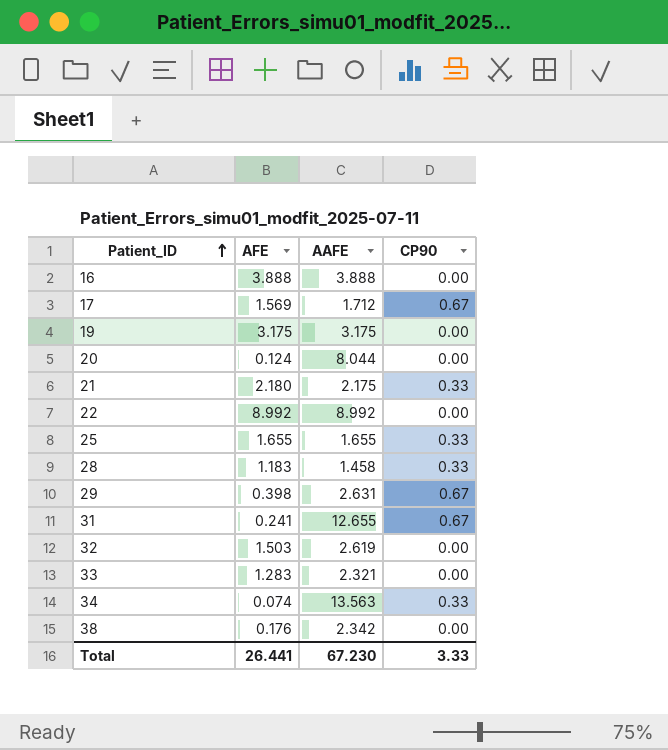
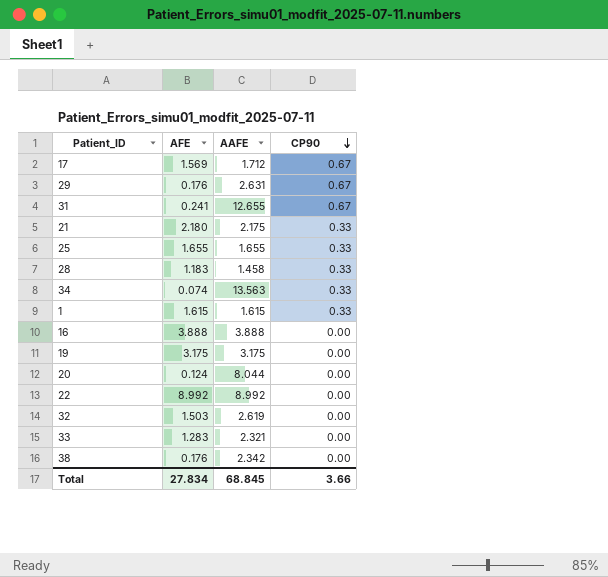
row order: Patient_ID ascending -> CP90 descending
29 | AFE: 0.398 -> 0.176
row 1: none -> 1.615 | 1.615 | 0.33
Total | AFE: 26.441 -> 27.834
Total | AAFE: 67.230 -> 68.845
Total | CP90: 3.33 -> 3.66

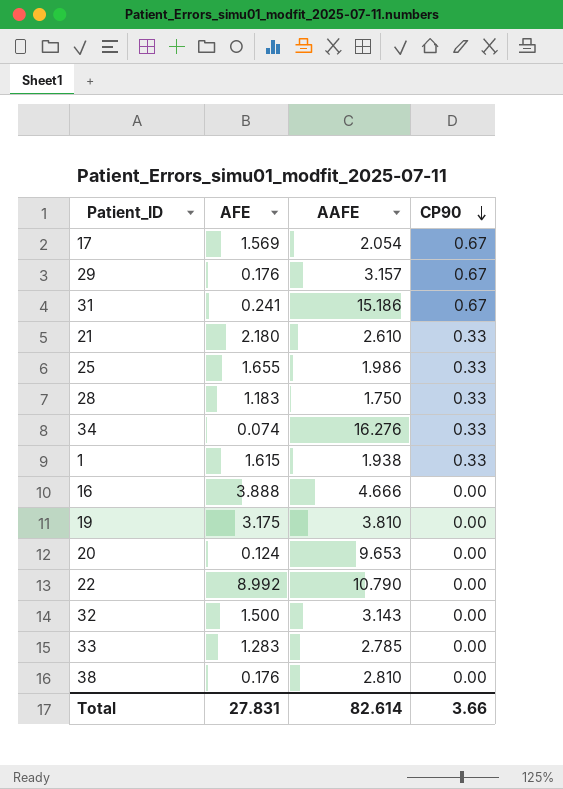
17 | AAFE: 1.712 -> 2.054
29 | AAFE: 2.631 -> 3.157
31 | AAFE: 12.655 -> 15.186
21 | AAFE: 2.175 -> 2.610
25 | AAFE: 1.655 -> 1.986
28 | AAFE: 1.458 -> 1.750
34 | AAFE: 13.563 -> 16.276
1 | AAFE: 1.615 -> 1.938
16 | AAFE: 3.888 -> 4.666
19 | AAFE: 3.175 -> 3.810
20 | AAFE: 8.044 -> 9.653
22 | AAFE: 8.992 -> 10.790
32 | AFE: 1.503 -> 1.500
32 | AAFE: 2.619 -> 3.143
33 | AAFE: 2.321 -> 2.785
38 | AAFE: 2.342 -> 2.810
Total | AFE: 27.834 -> 27.831
Total | AAFE: 68.845 -> 82.614

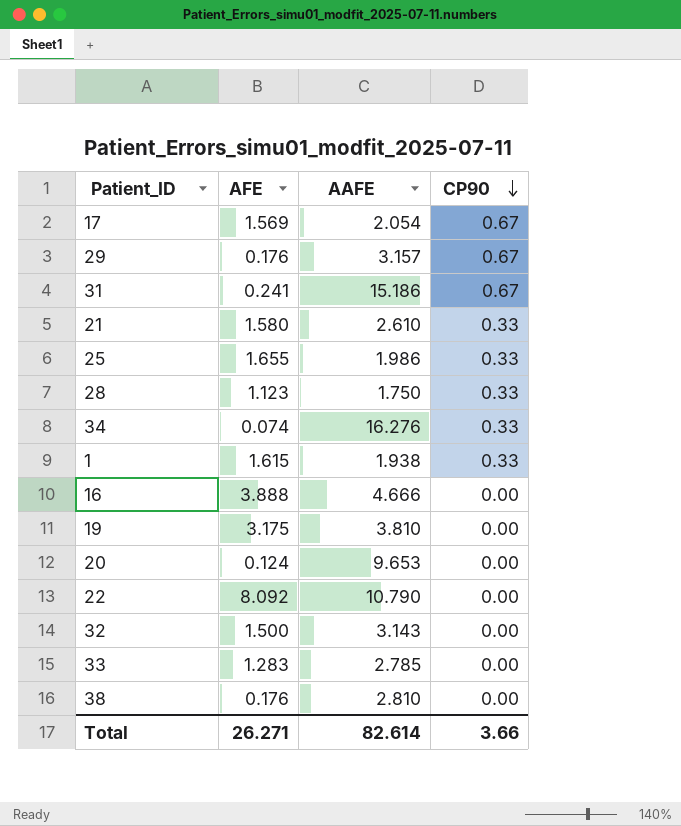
21 | AFE: 2.180 -> 1.580
28 | AFE: 1.183 -> 1.123
22 | AFE: 8.992 -> 8.092
Total | AFE: 27.831 -> 26.271

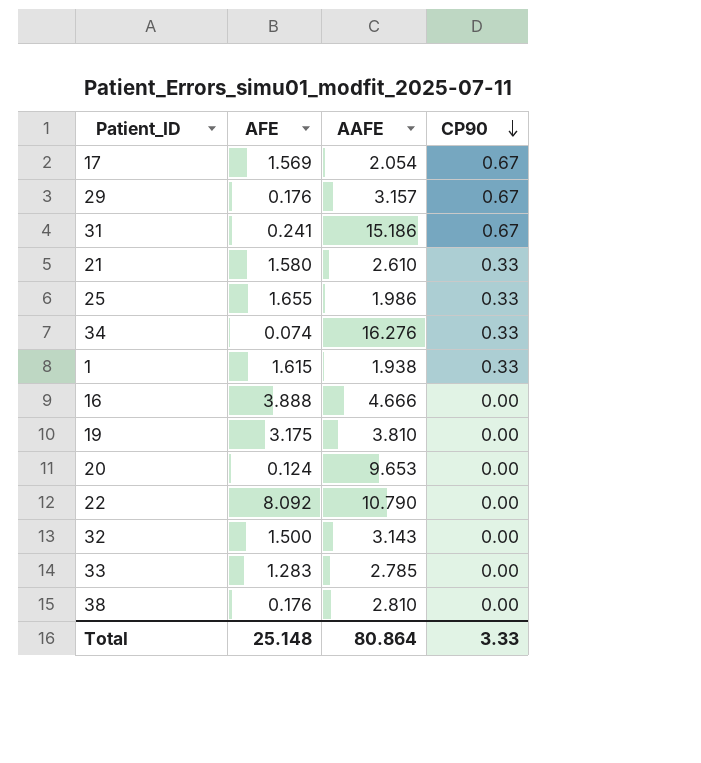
row 28: 1.123 | 1.750 | 0.33 -> none
Total | AFE: 26.271 -> 25.148
Total | AAFE: 82.614 -> 80.864
Total | CP90: 3.66 -> 3.33

